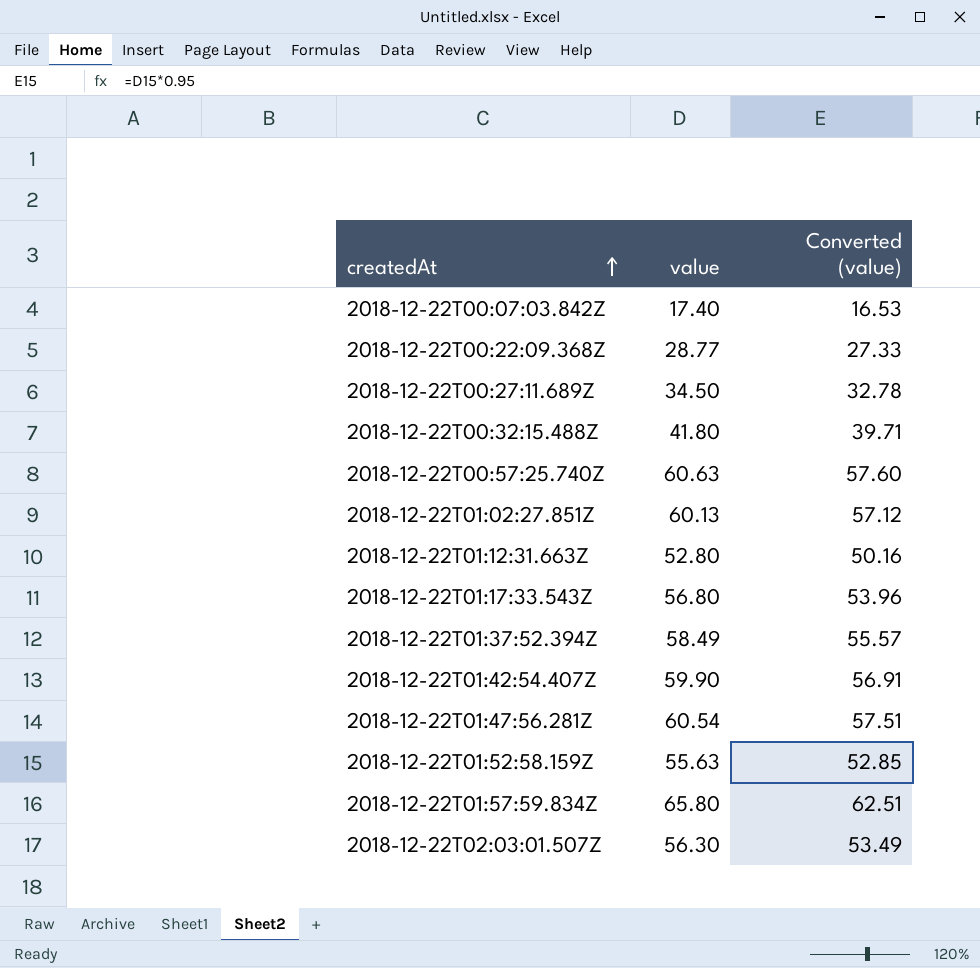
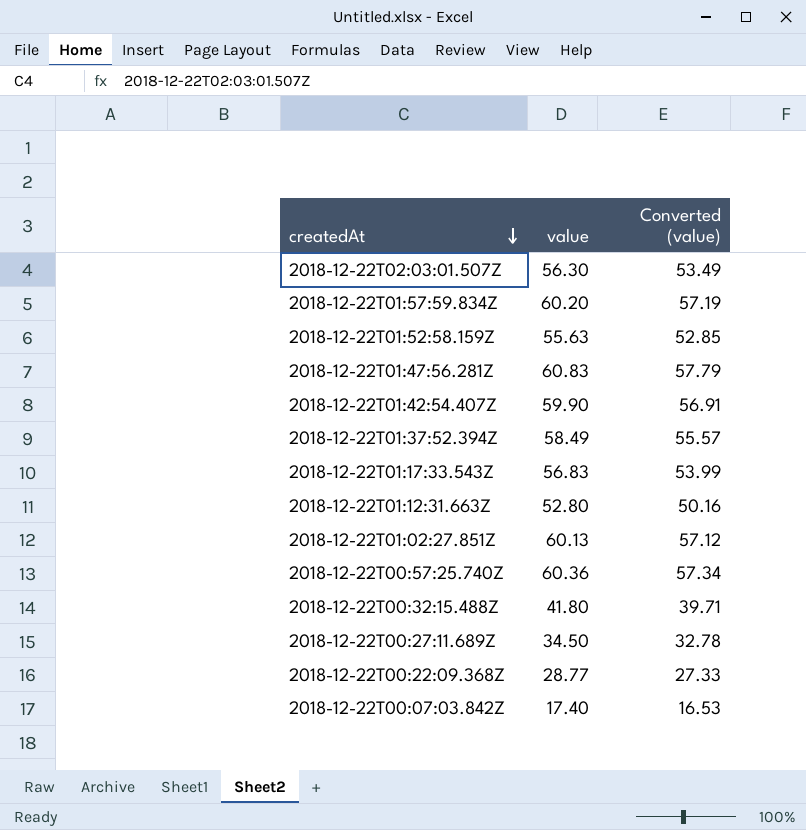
row order: createdAt ascending -> createdAt descending
2018-12-22T01:57:59.834Z | value: 65.80 -> 60.20
2018-12-22T01:57:59.834Z | Converted (value): 62.51 -> 57.19
2018-12-22T01:47:56.281Z | value: 60.54 -> 60.83
2018-12-22T01:47:56.281Z | Converted (value): 57.51 -> 57.79
2018-12-22T01:17:33.543Z | value: 56.80 -> 56.83
2018-12-22T01:17:33.543Z | Converted (value): 53.96 -> 53.99
2018-12-22T00:57:25.740Z | value: 60.63 -> 60.36
2018-12-22T00:57:25.740Z | Converted (value): 57.60 -> 57.34

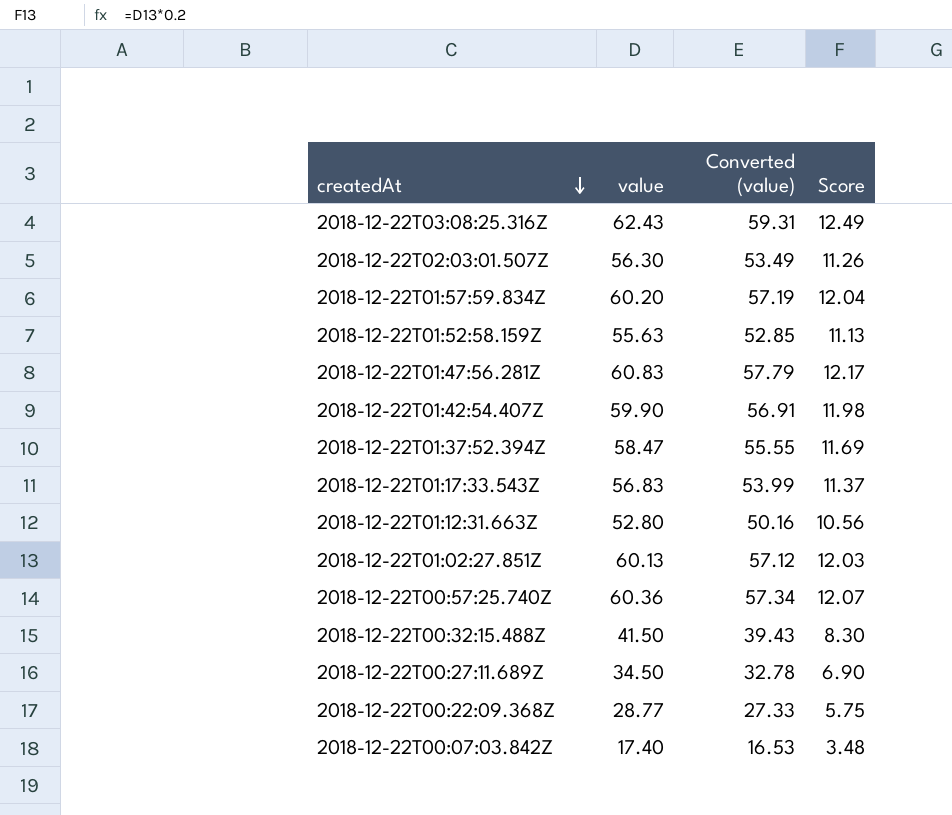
column Score | formula: none -> [value] * 0.2
row 2018-12-22T03:08:25.316Z: none -> 62.43 | 59.31 | 12.49
2018-12-22T01:37:52.394Z | value: 58.49 -> 58.47
2018-12-22T01:37:52.394Z | Converted (value): 55.57 -> 55.55
2018-12-22T00:32:15.488Z | value: 41.80 -> 41.50
2018-12-22T00:32:15.488Z | Converted (value): 39.71 -> 39.43

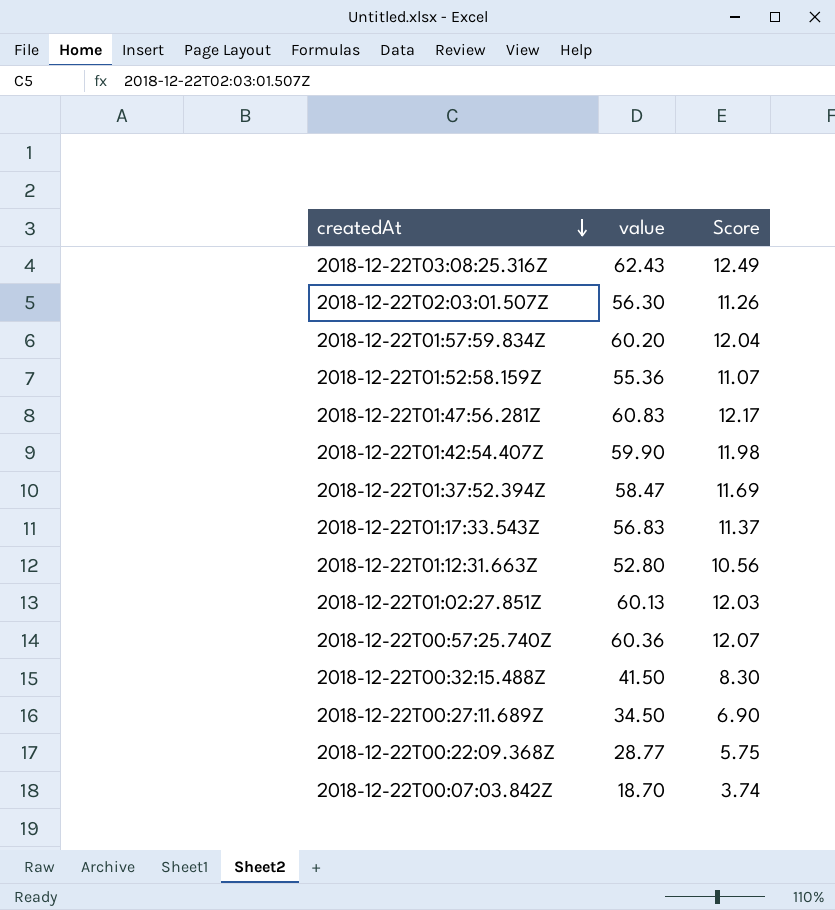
column Converted (value) | formula: [value] * 0.95 -> none
2018-12-22T01:52:58.159Z | value: 55.63 -> 55.36
2018-12-22T01:52:58.159Z | Score: 11.13 -> 11.07
2018-12-22T00:07:03.842Z | value: 17.40 -> 18.70
2018-12-22T00:07:03.842Z | Score: 3.48 -> 3.74

